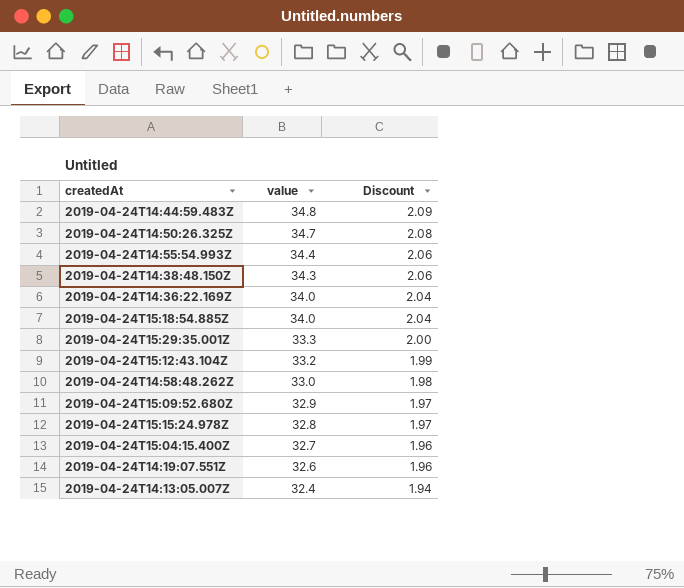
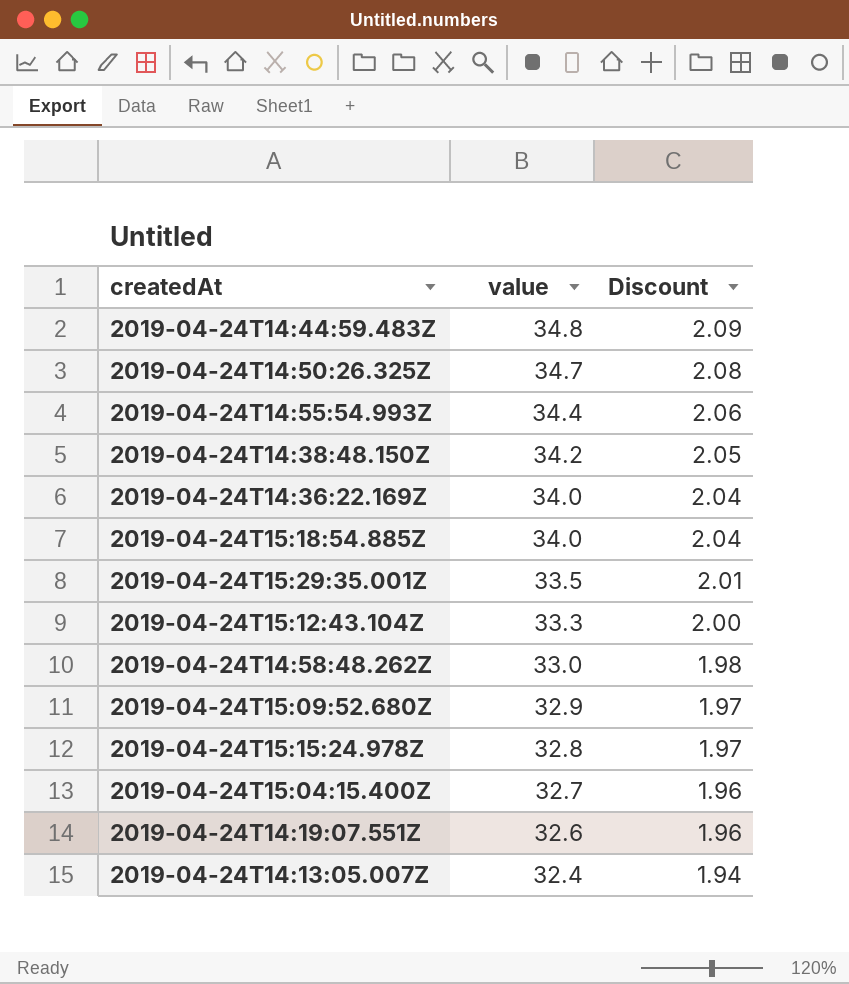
2019-04-24T14:38:48.150Z | value: 34.3 -> 34.2
2019-04-24T14:38:48.150Z | Discount: 2.06 -> 2.05
2019-04-24T15:29:35.001Z | value: 33.3 -> 33.5
2019-04-24T15:29:35.001Z | Discount: 2.00 -> 2.01
2019-04-24T15:12:43.104Z | value: 33.2 -> 33.3
2019-04-24T15:12:43.104Z | Discount: 1.99 -> 2.00

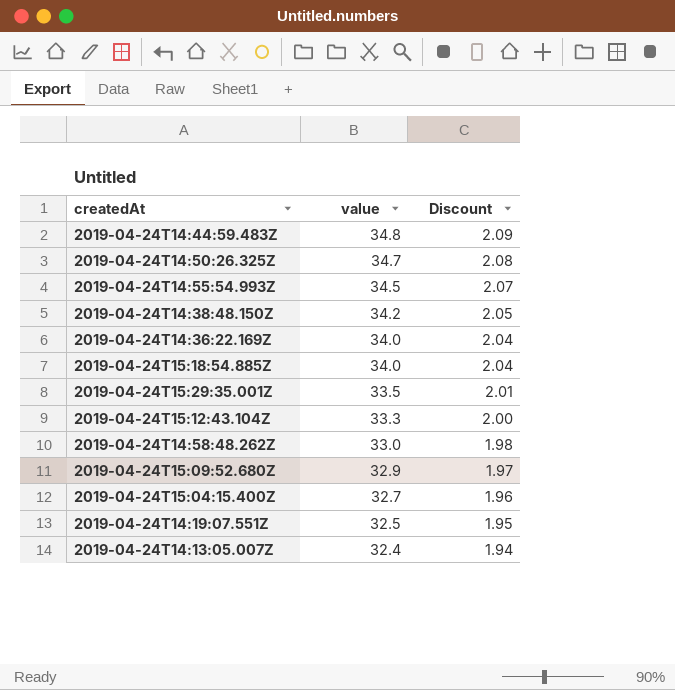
row 2019-04-24T15:15:24.978Z: 32.8 | 1.97 -> none
2019-04-24T14:55:54.993Z | value: 34.4 -> 34.5
2019-04-24T14:55:54.993Z | Discount: 2.06 -> 2.07
2019-04-24T14:19:07.551Z | value: 32.6 -> 32.5
2019-04-24T14:19:07.551Z | Discount: 1.96 -> 1.95

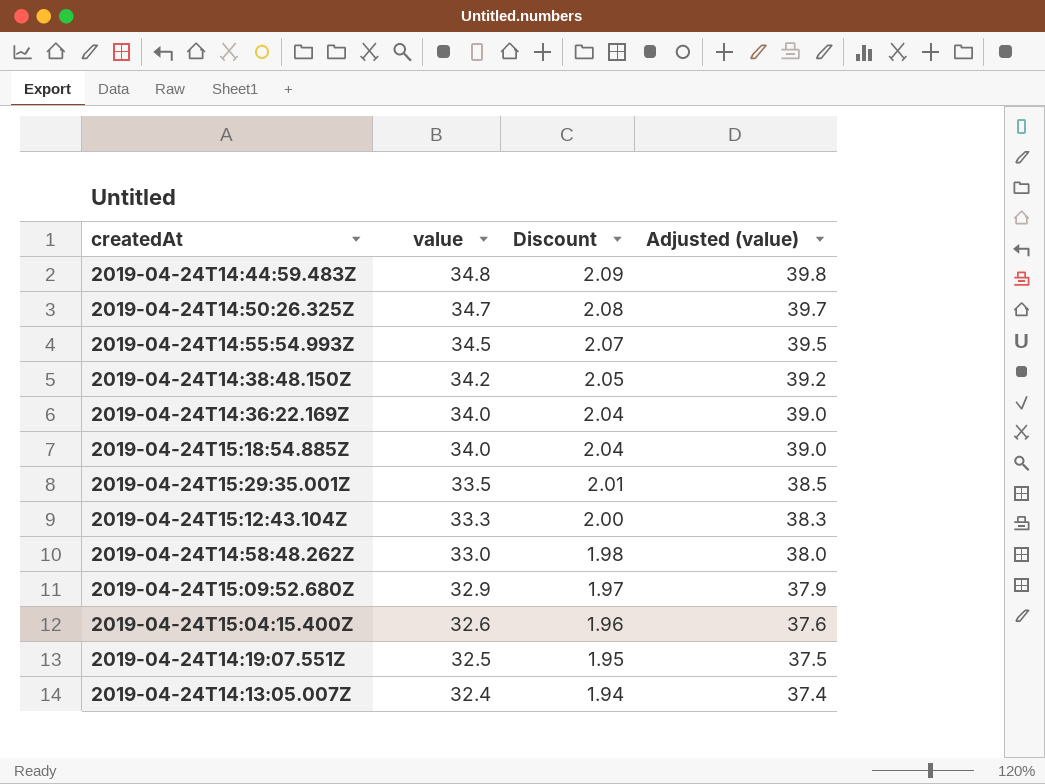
column Adjusted (value) | formula: none -> [value] + 5
2019-04-24T15:04:15.400Z | value: 32.7 -> 32.6

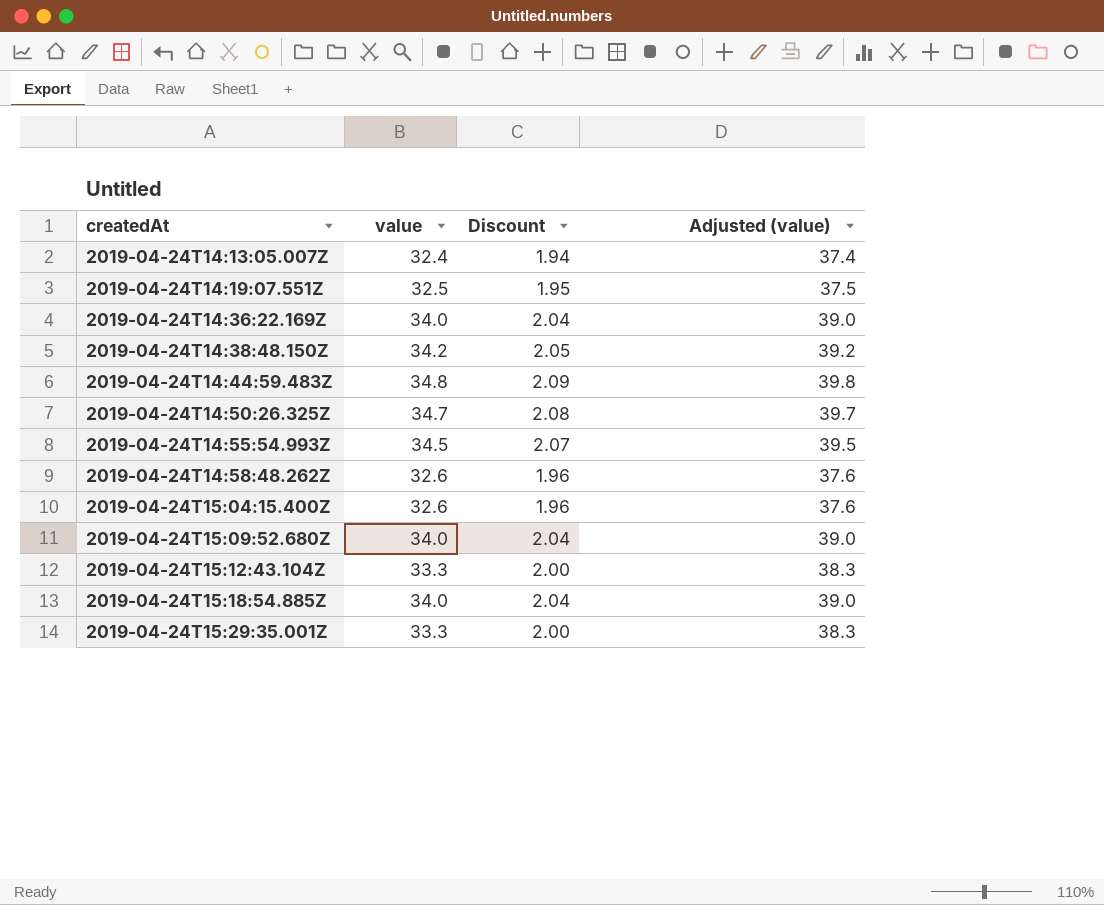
row order: value descending -> createdAt ascending
2019-04-24T14:58:48.262Z | value: 33.0 -> 32.6
2019-04-24T14:58:48.262Z | Discount: 1.98 -> 1.96
2019-04-24T14:58:48.262Z | Adjusted (value): 38.0 -> 37.6
2019-04-24T15:09:52.680Z | value: 32.9 -> 34.0
2019-04-24T15:09:52.680Z | Discount: 1.97 -> 2.04
2019-04-24T15:09:52.680Z | Adjusted (value): 37.9 -> 39.0
2019-04-24T15:29:35.001Z | value: 33.5 -> 33.3
2019-04-24T15:29:35.001Z | Discount: 2.01 -> 2.00
2019-04-24T15:29:35.001Z | Adjusted (value): 38.5 -> 38.3

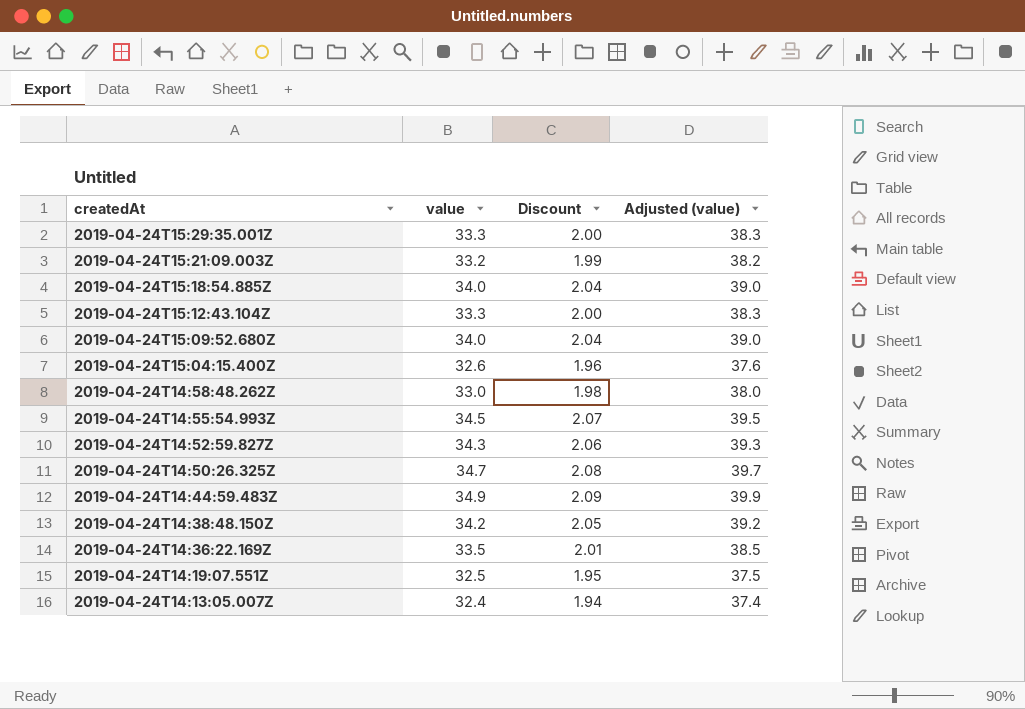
row order: createdAt ascending -> createdAt descending
row 2019-04-24T15:21:09.003Z: none -> 33.2 | 1.99 | 38.2
2019-04-24T14:58:48.262Z | value: 32.6 -> 33.0
2019-04-24T14:58:48.262Z | Discount: 1.96 -> 1.98
2019-04-24T14:58:48.262Z | Adjusted (value): 37.6 -> 38.0
row 2019-04-24T14:52:59.827Z: none -> 34.3 | 2.06 | 39.3
2019-04-24T14:44:59.483Z | value: 34.8 -> 34.9
2019-04-24T14:44:59.483Z | Adjusted (value): 39.8 -> 39.9
2019-04-24T14:36:22.169Z | value: 34.0 -> 33.5
2019-04-24T14:36:22.169Z | Discount: 2.04 -> 2.01
2019-04-24T14:36:22.169Z | Adjusted (value): 39.0 -> 38.5

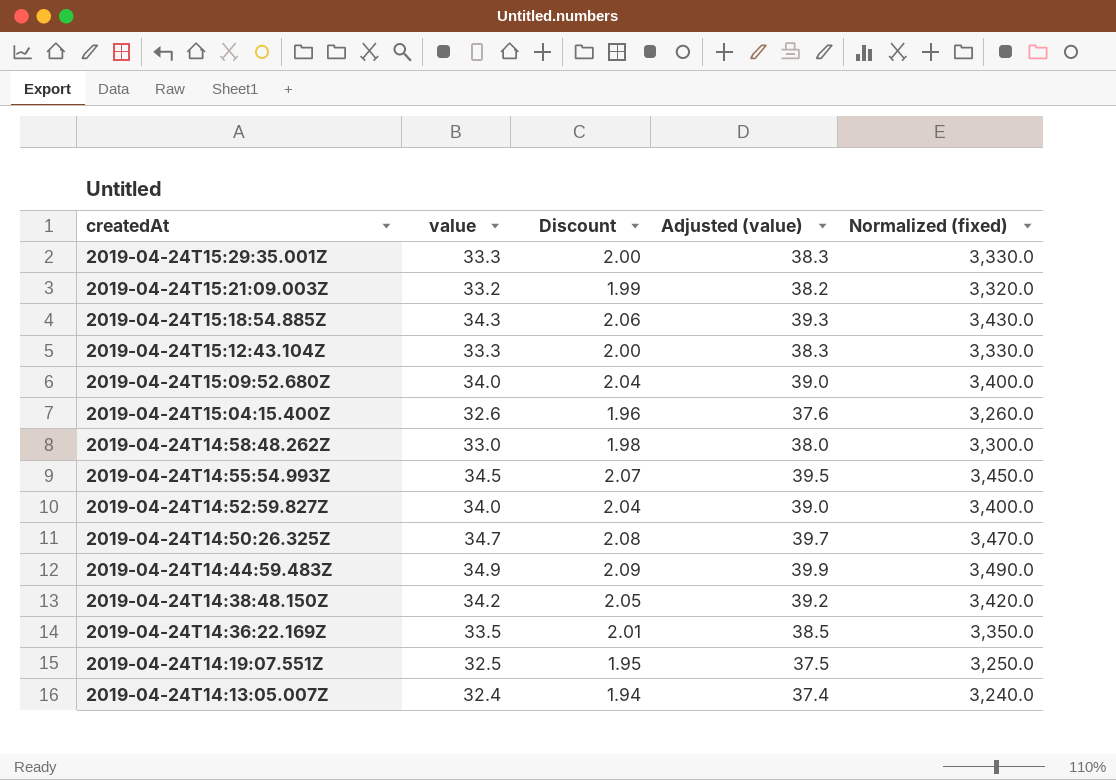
column Normalized (fixed) | formula: none -> [value] * 100
2019-04-24T15:18:54.885Z | value: 34.0 -> 34.3
2019-04-24T15:18:54.885Z | Discount: 2.04 -> 2.06
2019-04-24T15:18:54.885Z | Adjusted (value): 39.0 -> 39.3
2019-04-24T14:52:59.827Z | value: 34.3 -> 34.0
2019-04-24T14:52:59.827Z | Discount: 2.06 -> 2.04
2019-04-24T14:52:59.827Z | Adjusted (value): 39.3 -> 39.0

